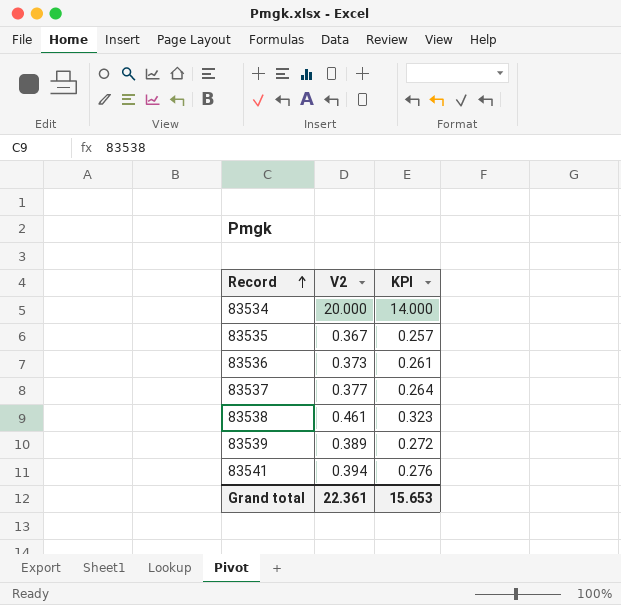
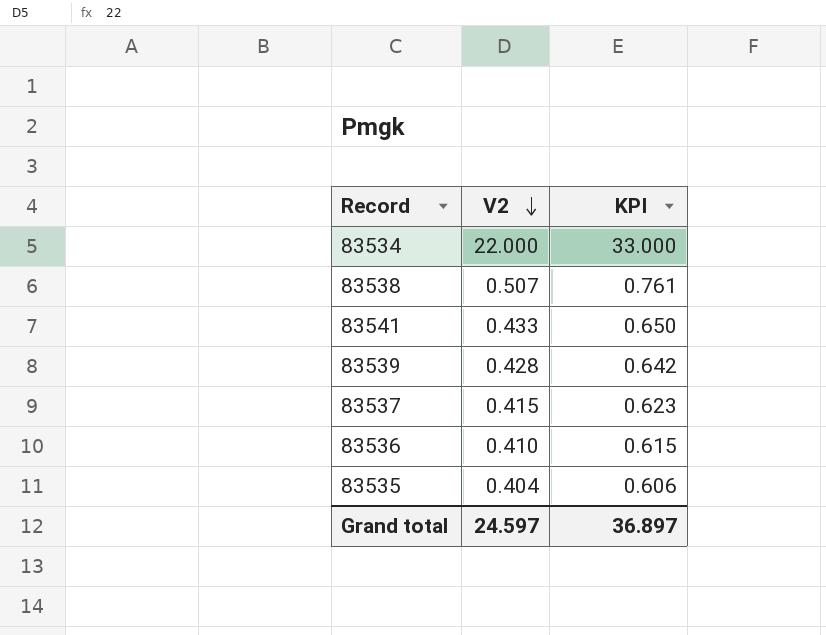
row order: Record ascending -> V2 descending
column KPI | formula: [V2] * 0.7 -> [V2] * 1.5
83534 | V2: 20.000 -> 22.000
83538 | V2: 0.461 -> 0.507
83541 | V2: 0.394 -> 0.433
83539 | V2: 0.389 -> 0.428
83537 | V2: 0.377 -> 0.415
83536 | V2: 0.373 -> 0.410
83535 | V2: 0.367 -> 0.404
Grand total | V2: 22.361 -> 24.597
Grand total | KPI: 15.653 -> 36.897

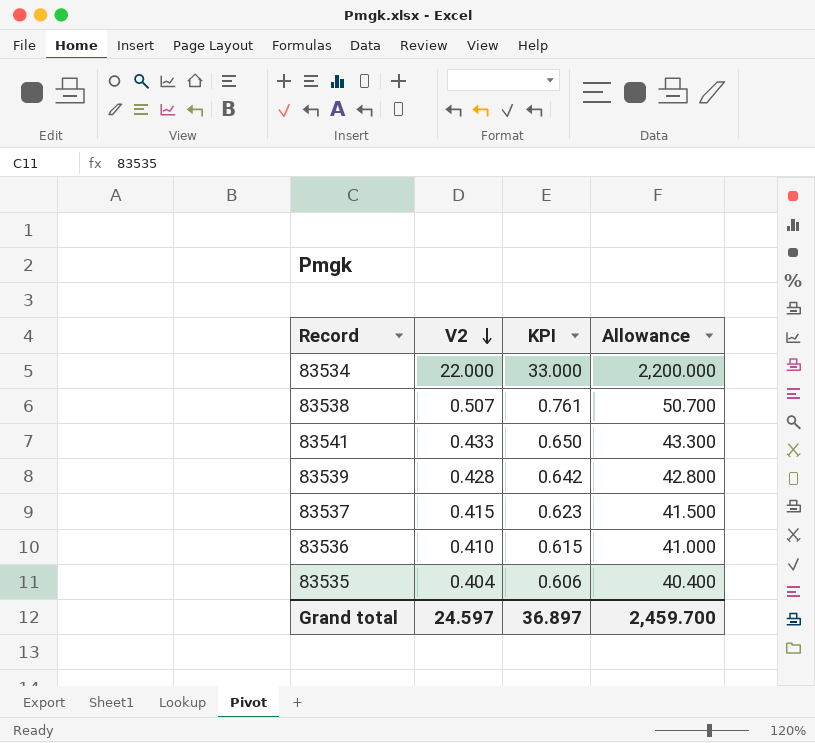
column Allowance | formula: none -> [V2] * 100

